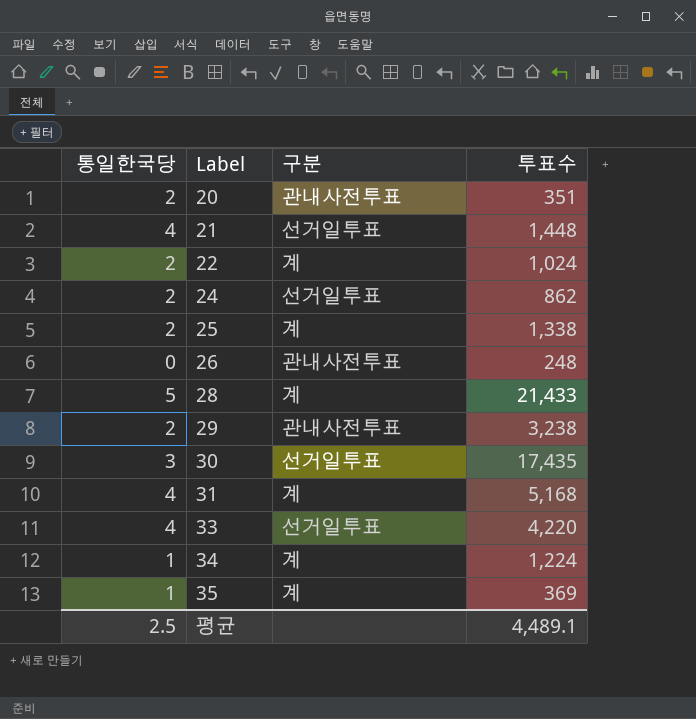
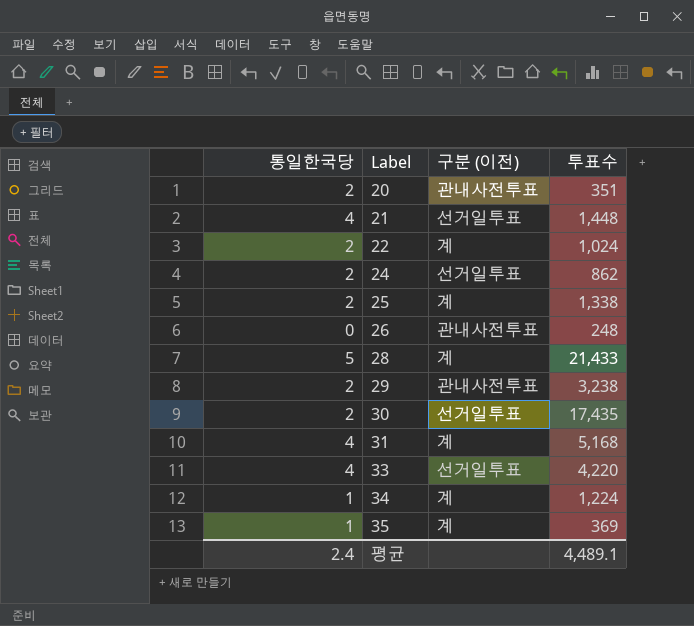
column name: 구분 -> 구분 (이전)
30 | 통일한국당: 3 -> 2
평균 | 통일한국당: 2.5 -> 2.4

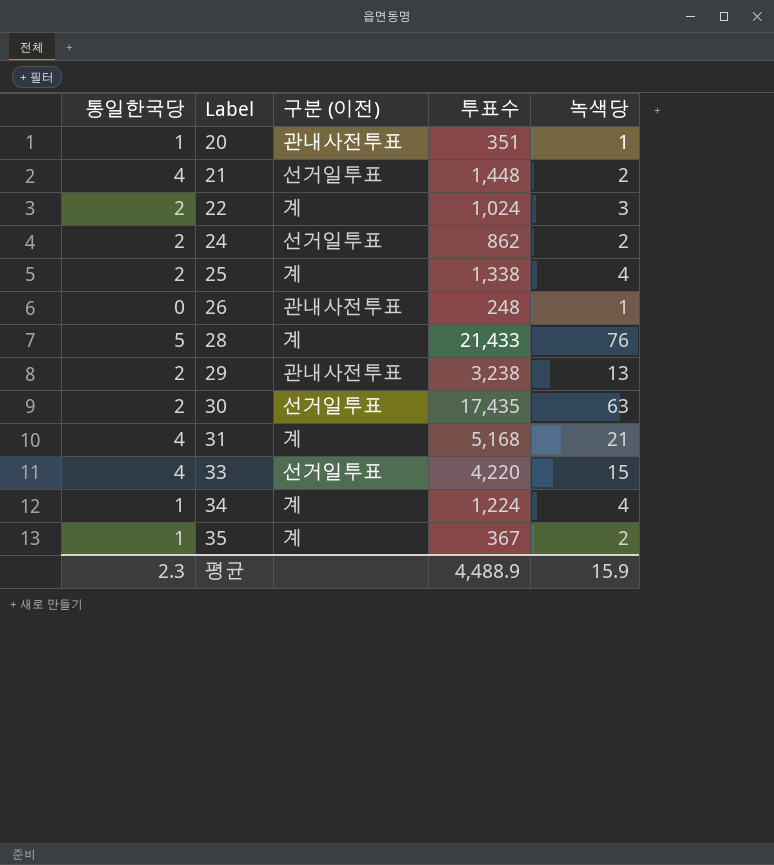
column 녹색당 | position: none -> 5
20 | 통일한국당: 2 -> 1
35 | 투표수: 369 -> 367
평균 | 통일한국당: 2.4 -> 2.3
평균 | 투표수: 4,489.1 -> 4,488.9

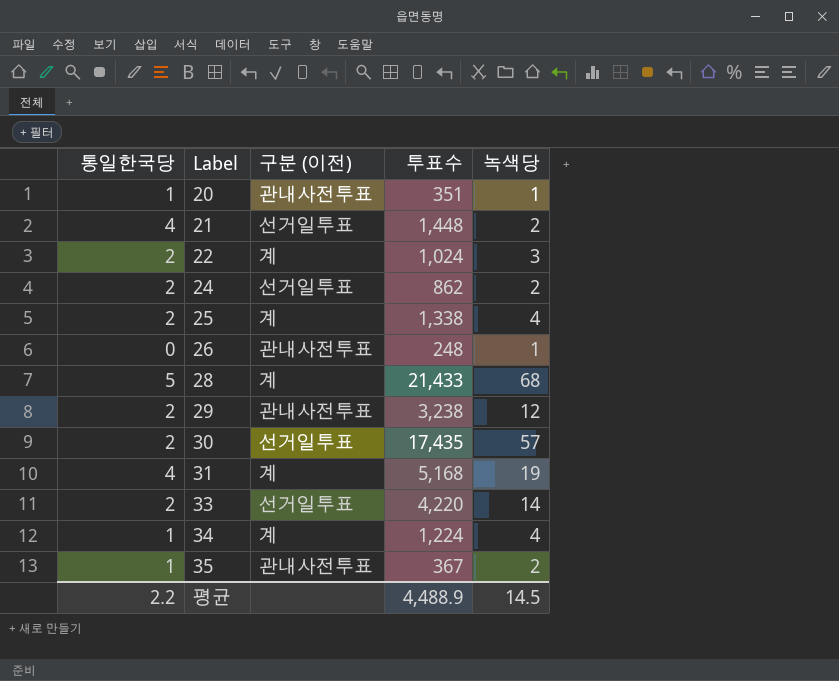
28 | 녹색당: 76 -> 68
29 | 녹색당: 13 -> 12
30 | 녹색당: 63 -> 57
31 | 녹색당: 21 -> 19
33 | 통일한국당: 4 -> 2
33 | 녹색당: 15 -> 14
35 | 구분 (이전): 계 -> 관내사전투표
평균 | 통일한국당: 2.3 -> 2.2
평균 | 녹색당: 15.9 -> 14.5

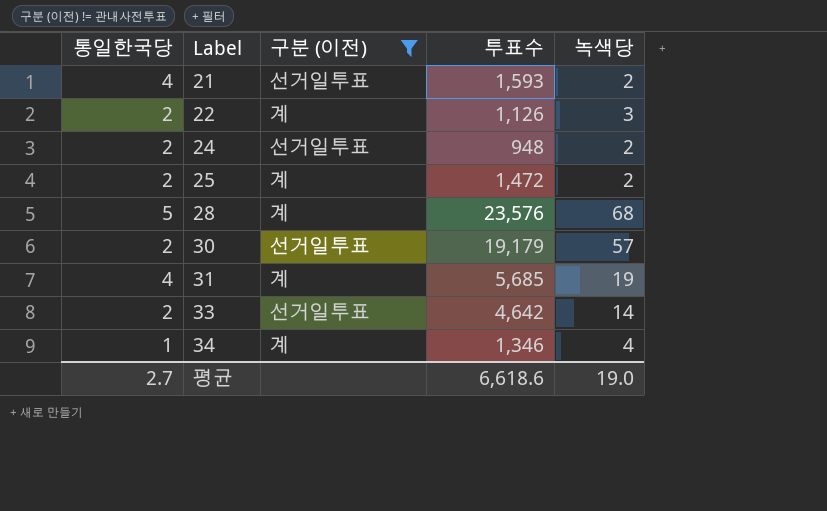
filter: none -> 구분 (이전) != 관내사전투표
21 | 투표수: 1,448 -> 1,593
22 | 투표수: 1,024 -> 1,126
24 | 투표수: 862 -> 948
25 | 투표수: 1,338 -> 1,472
25 | 녹색당: 4 -> 2
28 | 투표수: 21,433 -> 23,576
30 | 투표수: 17,435 -> 19,179
31 | 투표수: 5,168 -> 5,685
33 | 투표수: 4,220 -> 4,642
34 | 투표수: 1,224 -> 1,346
평균 | 통일한국당: 2.2 -> 2.7
평균 | 투표수: 4,488.9 -> 6,618.6
평균 | 녹색당: 14.5 -> 19.0

